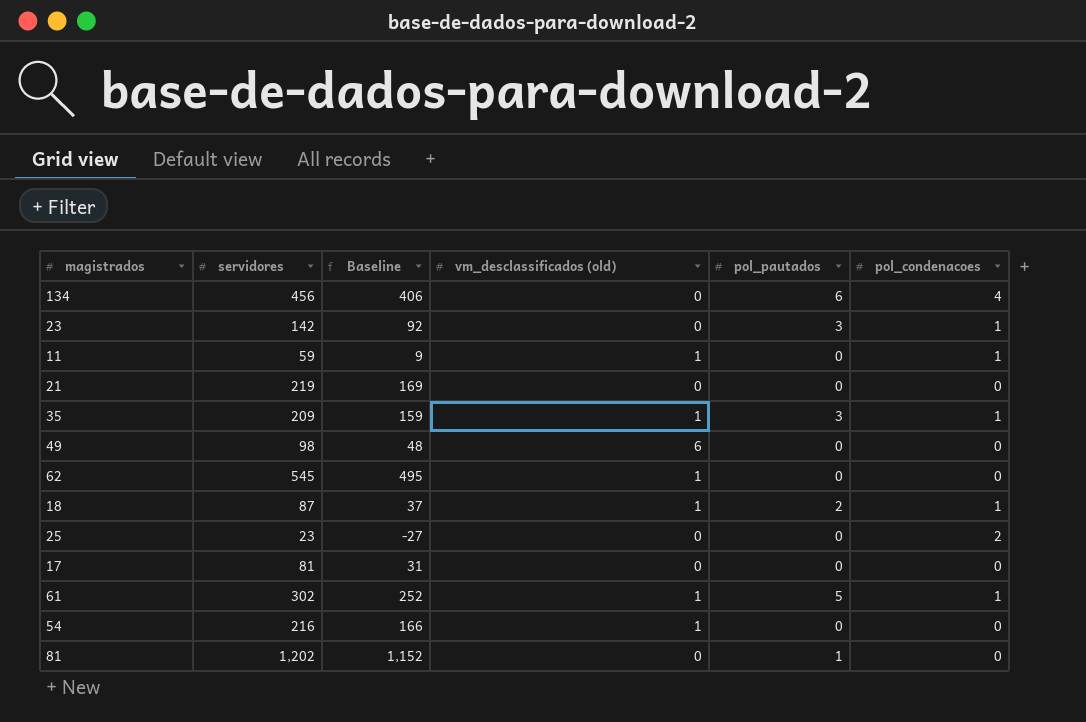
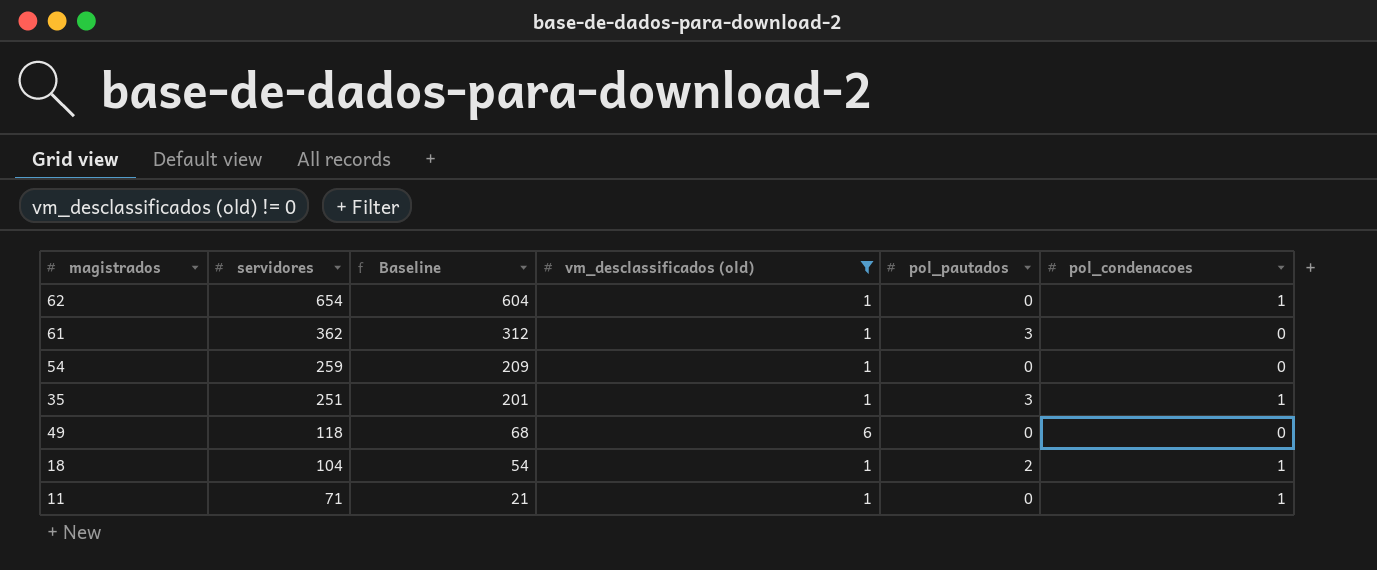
filter: none -> vm_desclassificados (old) != 0
row order: none -> servidores descending
62 | servidores: 545 -> 654
62 | Baseline: 495 -> 604
62 | pol_condenacoes: 0 -> 1
61 | servidores: 302 -> 362
61 | Baseline: 252 -> 312
61 | pol_pautados: 5 -> 3
61 | pol_condenacoes: 1 -> 0
54 | servidores: 216 -> 259
54 | Baseline: 166 -> 209
35 | servidores: 209 -> 251
35 | Baseline: 159 -> 201
49 | servidores: 98 -> 118
49 | Baseline: 48 -> 68
18 | servidores: 87 -> 104
18 | Baseline: 37 -> 54
11 | servidores: 59 -> 71
11 | Baseline: 9 -> 21

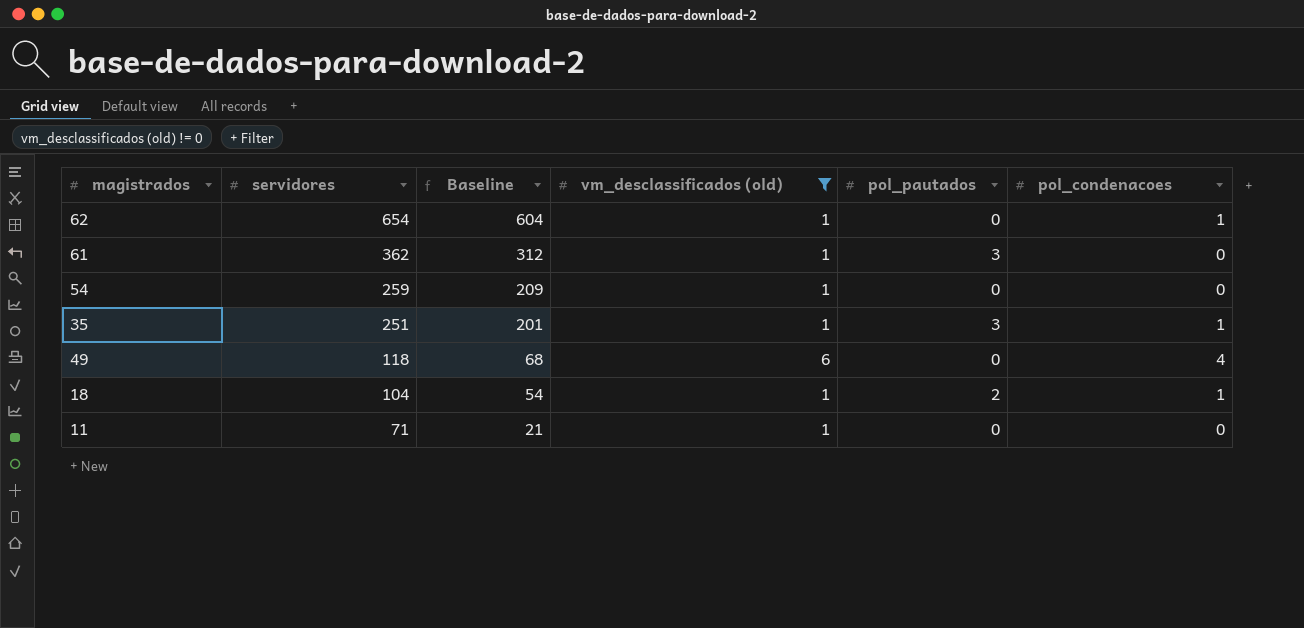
49 | pol_condenacoes: 0 -> 4
11 | pol_condenacoes: 1 -> 0

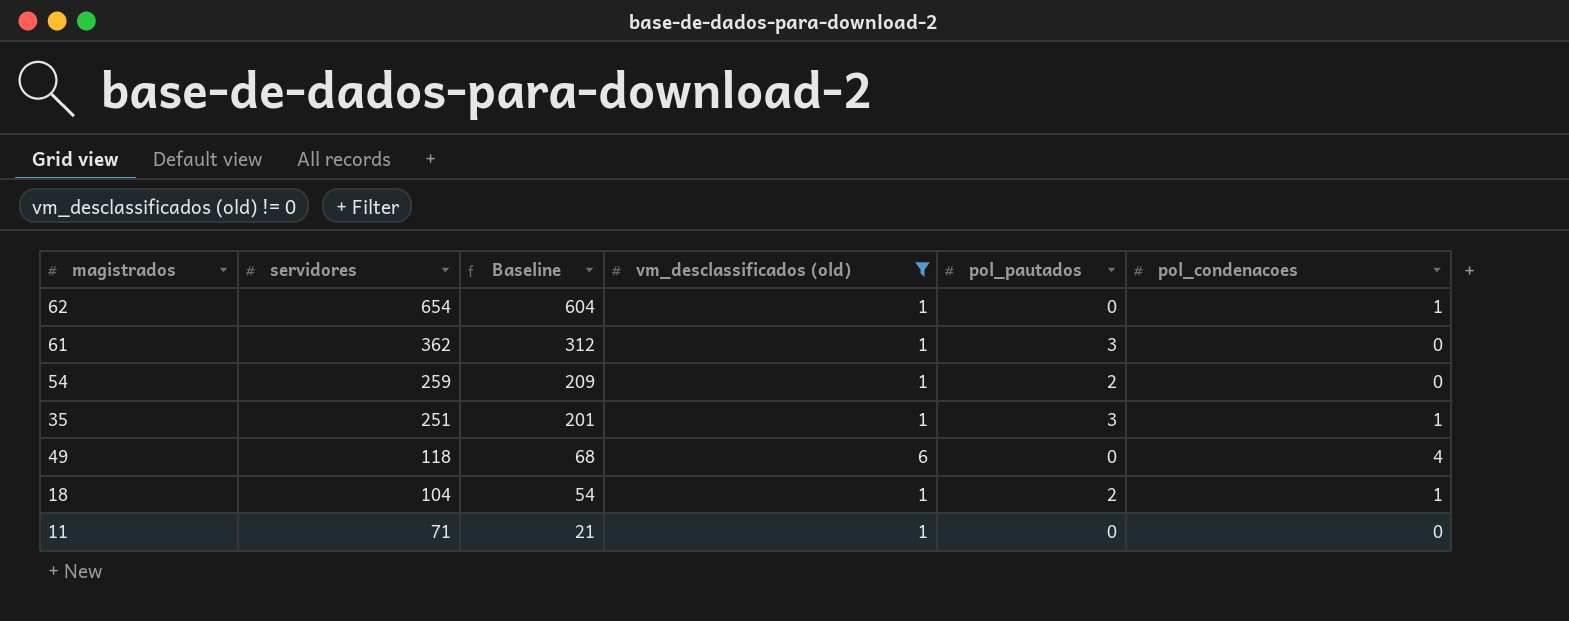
54 | pol_pautados: 0 -> 2

